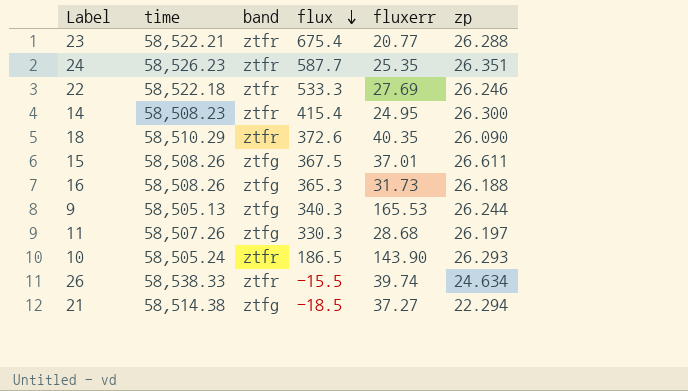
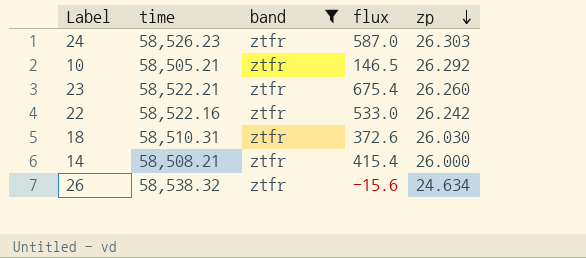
filter: none -> band = ztfr
row order: flux descending -> zp descending
column fluxerr | position: 5 -> none
24 | flux: 587.7 -> 587.0
24 | zp: 26.351 -> 26.303
10 | time: 58,505.24 -> 58,505.21
10 | flux: 186.5 -> 146.5
10 | zp: 26.293 -> 26.292
23 | zp: 26.288 -> 26.260
22 | time: 58,522.18 -> 58,522.16
22 | flux: 533.3 -> 533.0
22 | zp: 26.246 -> 26.242
18 | time: 58,510.29 -> 58,510.31
18 | zp: 26.090 -> 26.030
14 | time: 58,508.23 -> 58,508.21
14 | zp: 26.300 -> 26.000
26 | time: 58,538.33 -> 58,538.32
26 | flux: -15.5 -> -15.6

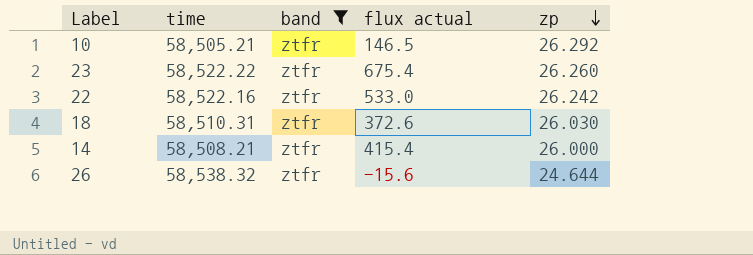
column name: flux -> flux actual
row 24: 58,526.23 | ztfr | 587.0 | 26.303 -> none
23 | time: 58,522.21 -> 58,522.22
26 | zp: 24.634 -> 24.644

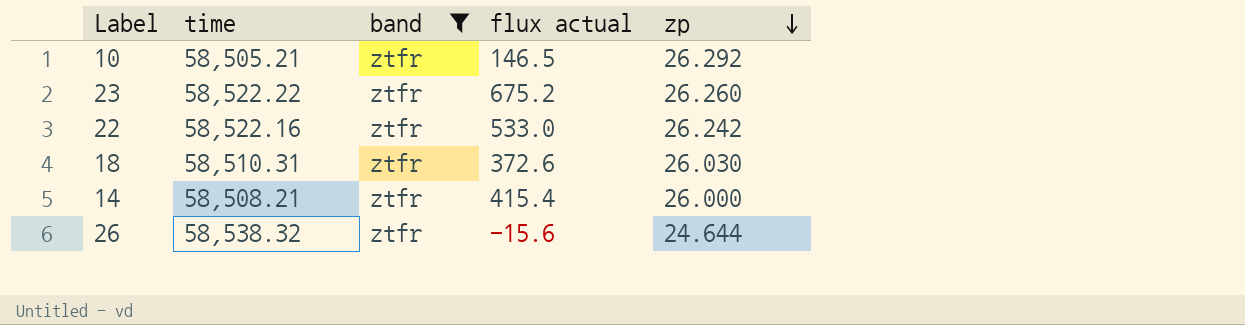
23 | flux actual: 675.4 -> 675.2

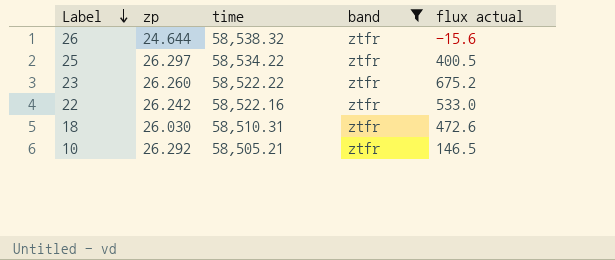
row order: zp descending -> Label descending
column zp | position: 5 -> 2
row 14: 58,508.21 | ztfr | 415.4 | 26.000 -> none
row 25: none -> 26.297 | 58,534.22 | ztfr | 400.5
18 | flux actual: 372.6 -> 472.6

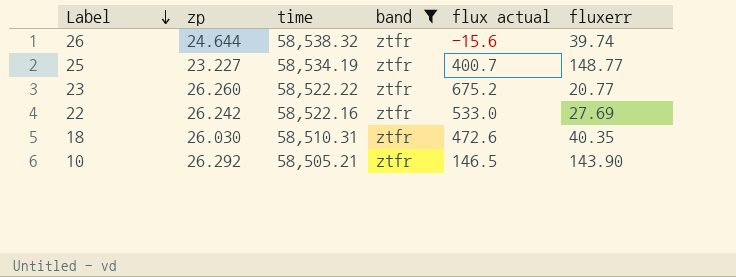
column fluxerr | position: none -> 6
25 | zp: 26.297 -> 23.227
25 | time: 58,534.22 -> 58,534.19
25 | flux actual: 400.5 -> 400.7

